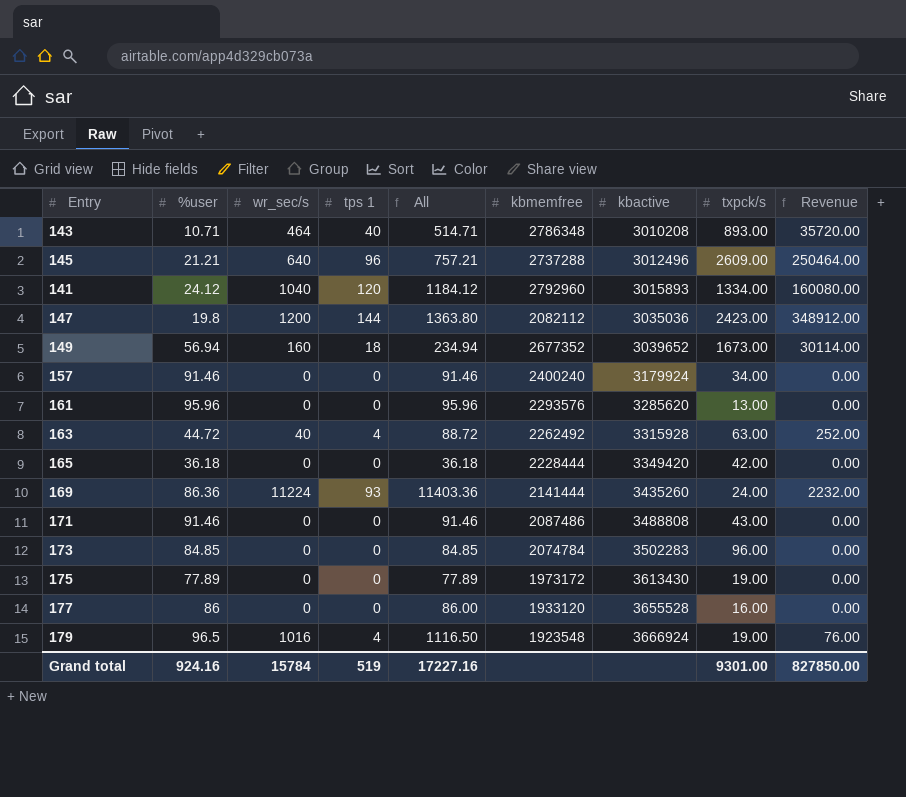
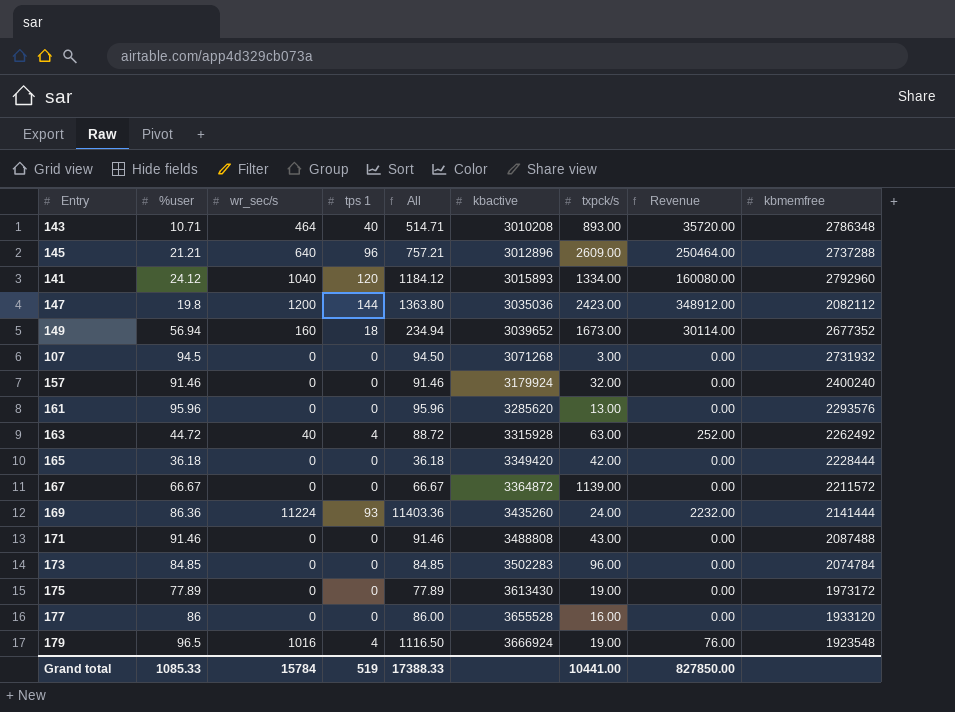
column kbmemfree | position: 6 -> 9
145 | kbactive: 3012496 -> 3012896
row 107: none -> 94.5 | 0 | 0 | 94.50 | 3071268 | 3.00 | 0.00 | 2731932
157 | txpck/s: 34.00 -> 32.00
row 167: none -> 66.67 | 0 | 0 | 66.67 | 3364872 | 1139.00 | 0.00 | 2211572
171 | kbmemfree: 2087486 -> 2087488
Grand total | %user: 924.16 -> 1085.33
Grand total | All: 17227.16 -> 17388.33
Grand total | txpck/s: 9301.00 -> 10441.00

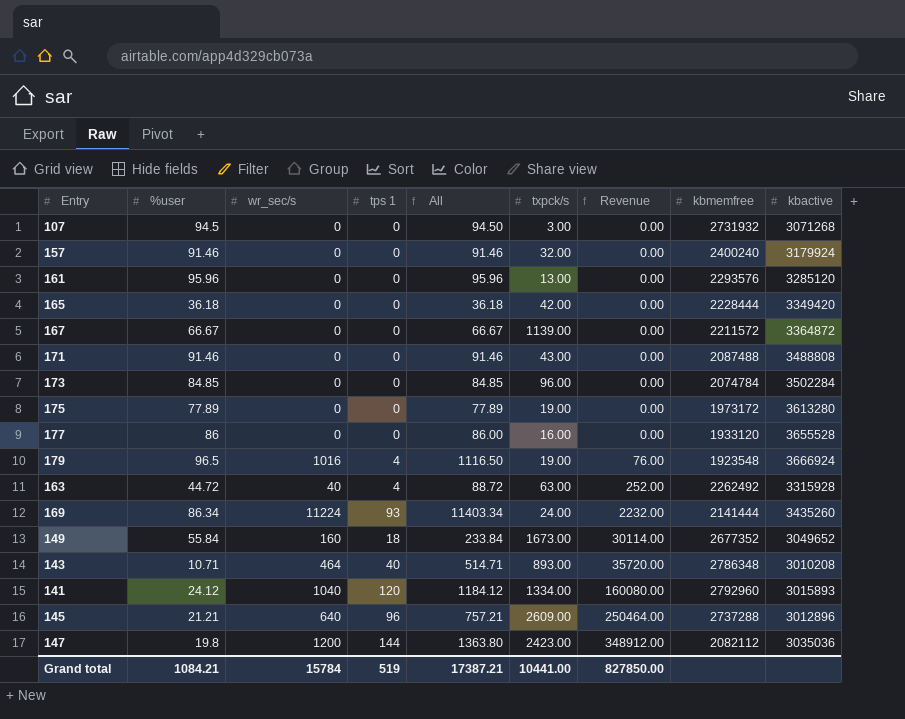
row order: kbactive ascending -> Revenue ascending
column kbactive | position: 6 -> 9
161 | kbactive: 3285620 -> 3285120
173 | kbactive: 3502283 -> 3502284
175 | kbactive: 3613430 -> 3613280
169 | %user: 86.36 -> 86.34
169 | All: 11403.36 -> 11403.34
149 | %user: 56.94 -> 55.84
149 | All: 234.94 -> 233.84
149 | kbactive: 3039652 -> 3049652
Grand total | %user: 1085.33 -> 1084.21
Grand total | All: 17388.33 -> 17387.21

